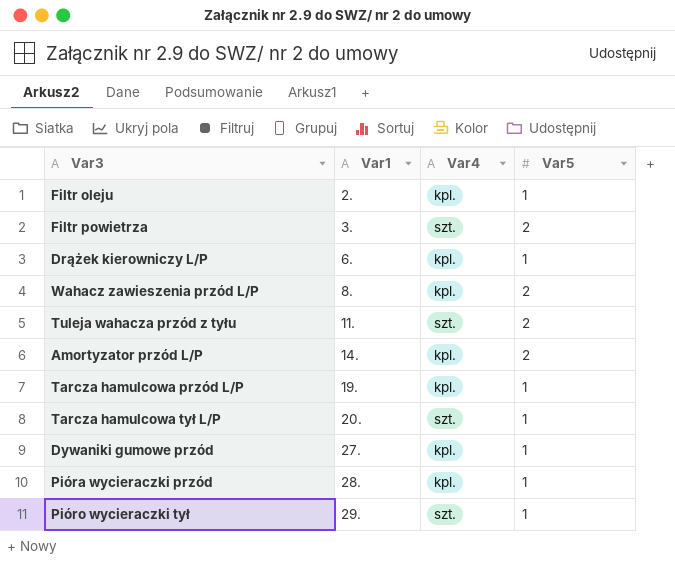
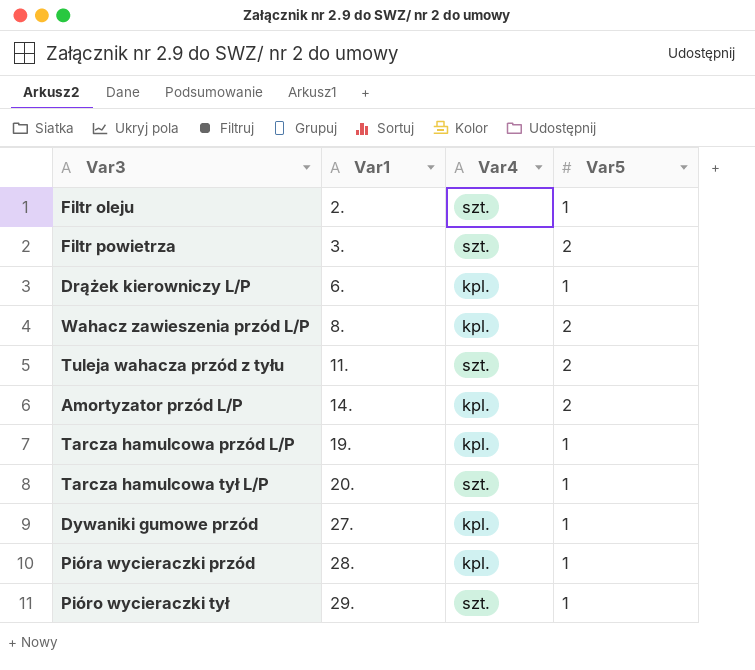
Filtr oleju | Var4: kpl. -> szt.

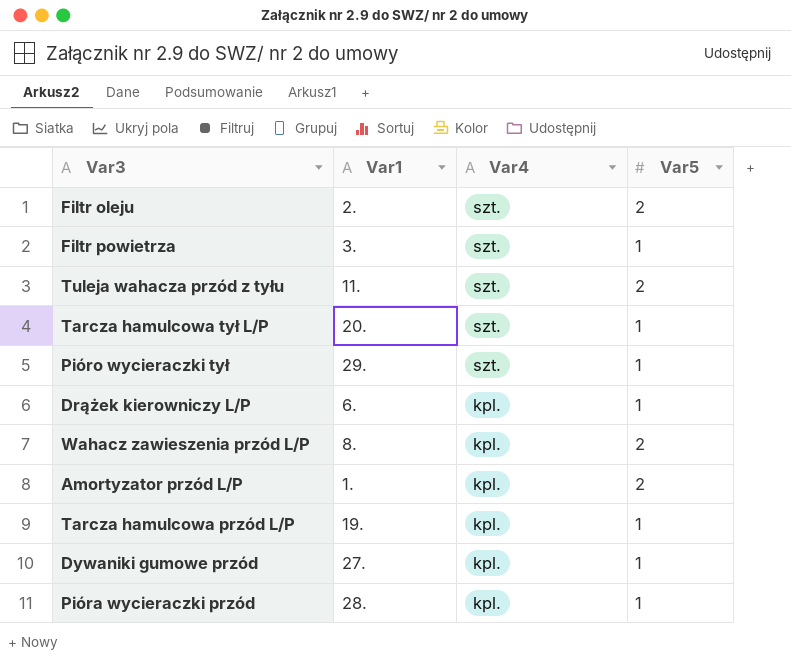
row order: Var1 ascending -> Var4 descending
Filtr oleju | Var5: 1 -> 2
Filtr powietrza | Var5: 2 -> 1
Amortyzator przód L/P | Var1: 14. -> 1.

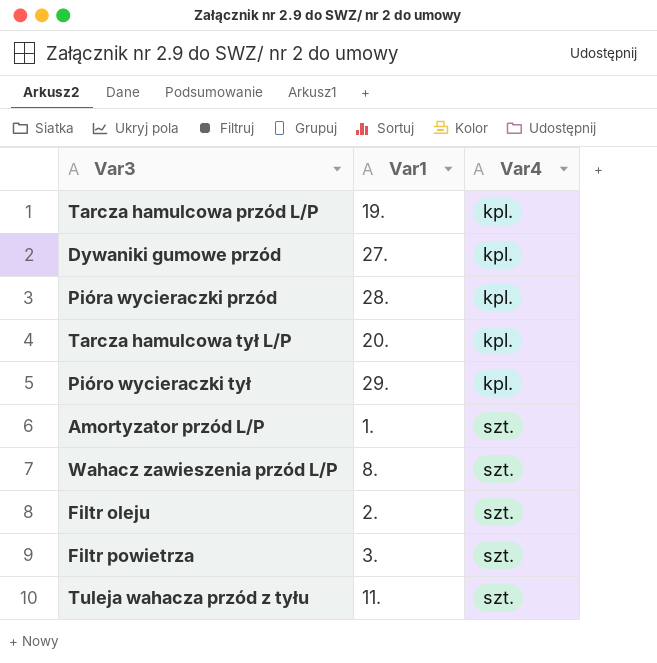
row order: Var4 descending -> Var4 ascending
column Var5 | position: 4 -> none
row Drążek kierowniczy L/P: 6. | kpl. | 1 -> none
Tarcza hamulcowa tył L/P | Var4: szt. -> kpl.
Pióro wycieraczki tył | Var4: szt. -> kpl.
Amortyzator przód L/P | Var4: kpl. -> szt.
Wahacz zawieszenia przód L/P | Var4: kpl. -> szt.

